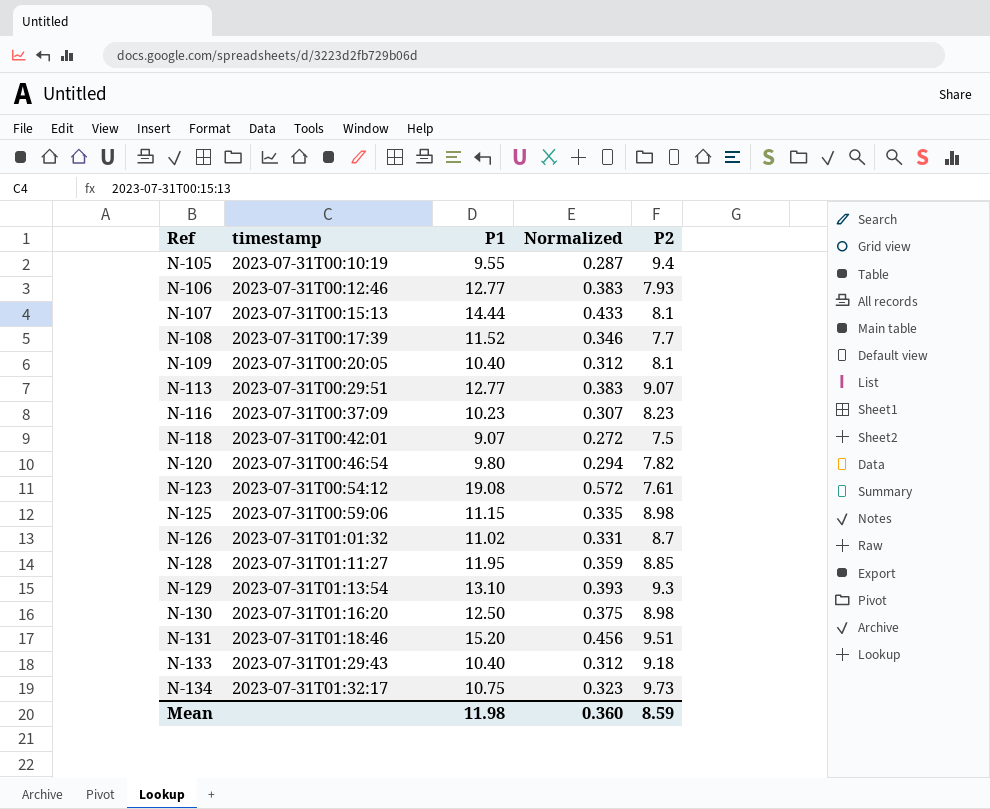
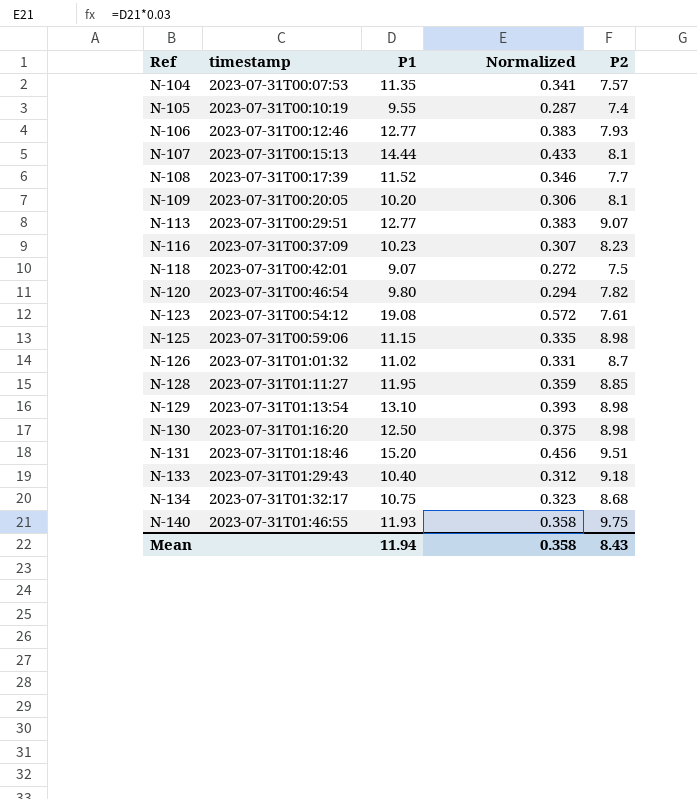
row N-104: none -> 2023-07-31T00:07:53 | 11.35 | 0.341 | 7.57
N-105 | P2: 9.4 -> 7.4
N-109 | P1: 10.40 -> 10.20
N-109 | Normalized: 0.312 -> 0.306
N-129 | P2: 9.3 -> 8.98
N-134 | P2: 9.73 -> 8.68
row N-140: none -> 2023-07-31T01:46:55 | 11.93 | 0.358 | 9.75
Mean | P1: 11.98 -> 11.94
Mean | Normalized: 0.360 -> 0.358
Mean | P2: 8.59 -> 8.43

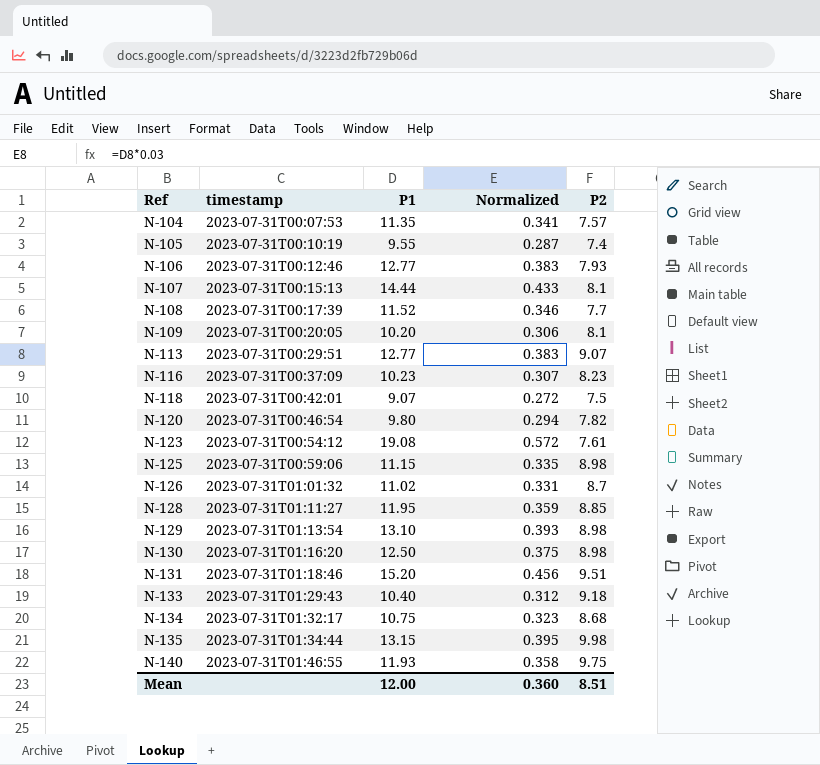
row N-135: none -> 2023-07-31T01:34:44 | 13.15 | 0.395 | 9.98
Mean | P1: 11.94 -> 12.00
Mean | Normalized: 0.358 -> 0.360
Mean | P2: 8.43 -> 8.51

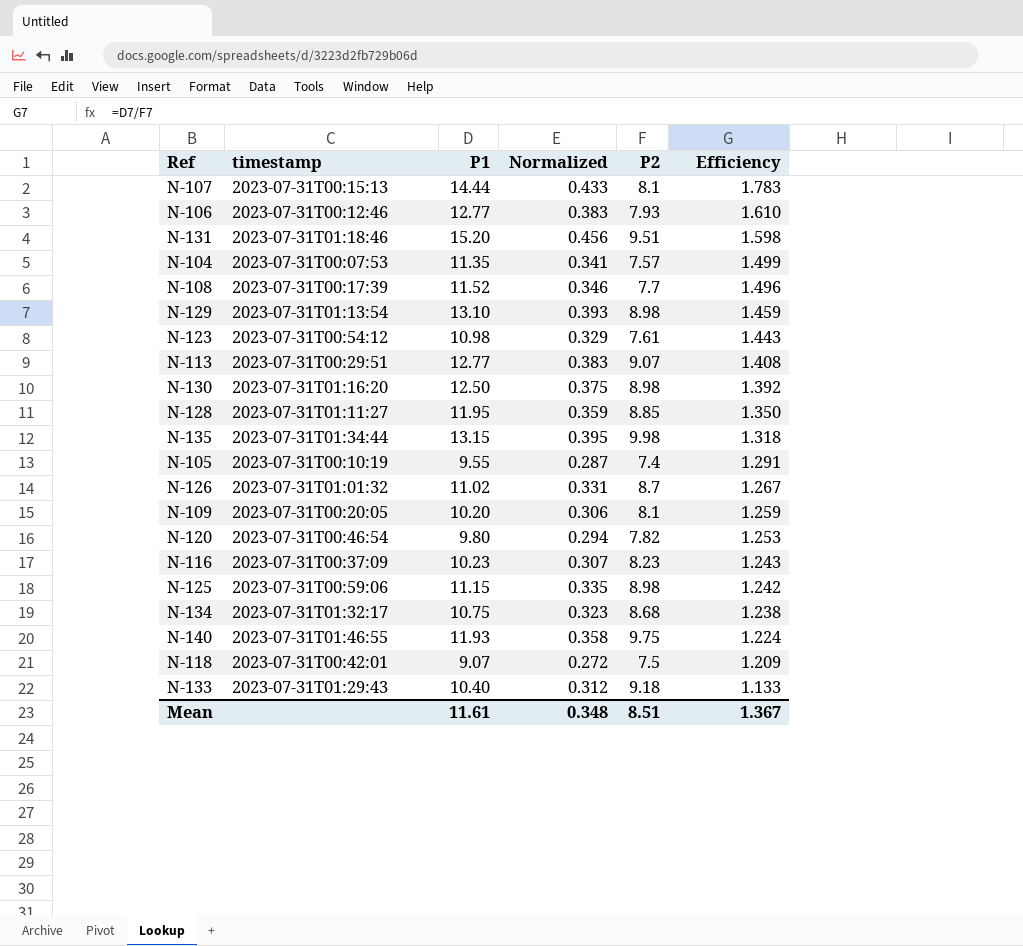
row order: Ref ascending -> Efficiency descending
column Efficiency | formula: none -> [P1] / [P2]
N-123 | P1: 19.08 -> 10.98
N-123 | Normalized: 0.572 -> 0.329
Mean | P1: 12.00 -> 11.61
Mean | Normalized: 0.360 -> 0.348

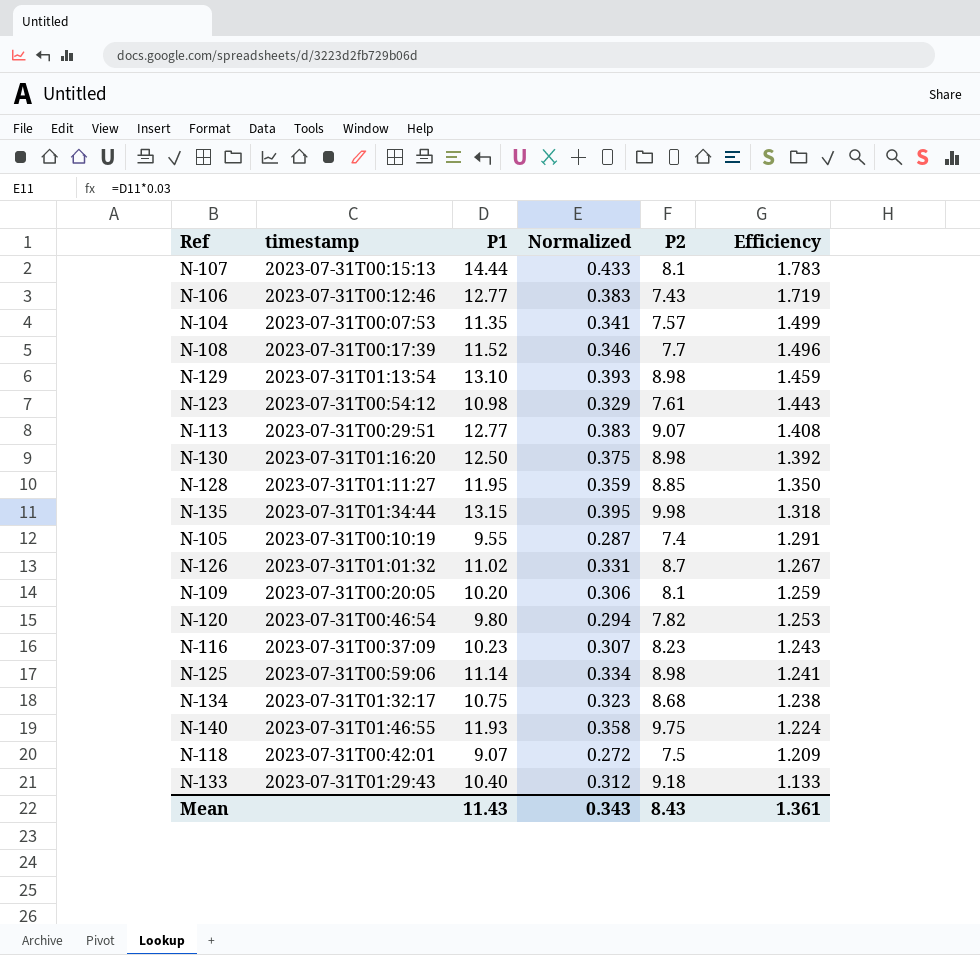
row N-131: 2023-07-31T01:18:46 | 15.20 | 0.456 | 9.51 | 1.598 -> none
N-106 | P2: 7.93 -> 7.43
N-106 | Efficiency: 1.610 -> 1.719
N-125 | P1: 11.15 -> 11.14
N-125 | Normalized: 0.335 -> 0.334
N-125 | Efficiency: 1.242 -> 1.241
Mean | P1: 11.61 -> 11.43
Mean | Normalized: 0.348 -> 0.343
Mean | P2: 8.51 -> 8.43
Mean | Efficiency: 1.367 -> 1.361

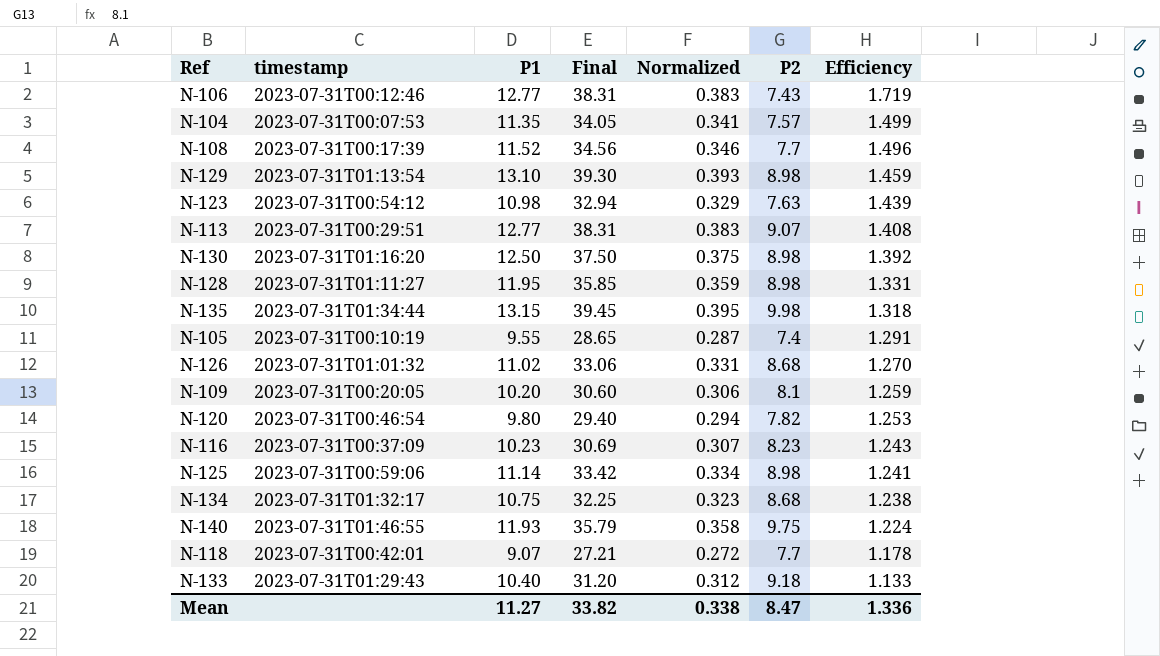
column Final | formula: none -> [P1] * 3
row N-107: 2023-07-31T00:15:13 | 14.44 | 0.433 | 8.1 | 1.783 -> none
N-123 | P2: 7.61 -> 7.63
N-123 | Efficiency: 1.443 -> 1.439
N-128 | P2: 8.85 -> 8.98
N-128 | Efficiency: 1.350 -> 1.331
N-126 | P2: 8.7 -> 8.68
N-126 | Efficiency: 1.267 -> 1.270
N-118 | P2: 7.5 -> 7.7
N-118 | Efficiency: 1.209 -> 1.178
Mean | P1: 11.43 -> 11.27
Mean | Normalized: 0.343 -> 0.338
Mean | P2: 8.43 -> 8.47
Mean | Efficiency: 1.361 -> 1.336

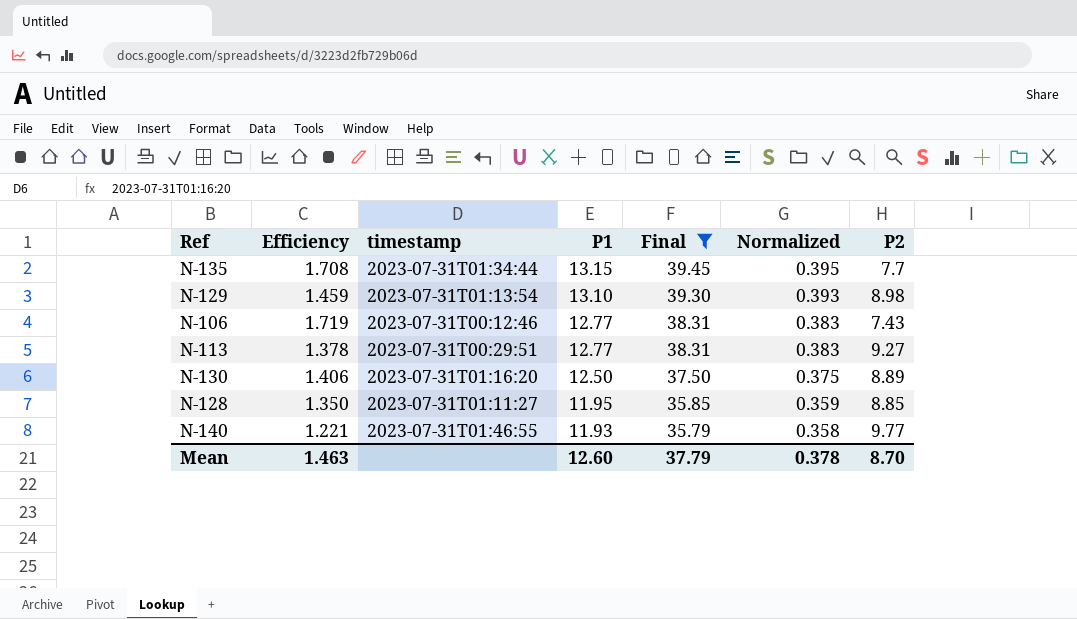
filter: none -> Final >= 35.79
row order: Efficiency descending -> P1 descending
column Efficiency | position: 7 -> 2
N-135 | Efficiency: 1.318 -> 1.708
N-135 | P2: 9.98 -> 7.7
N-113 | Efficiency: 1.408 -> 1.378
N-113 | P2: 9.07 -> 9.27
N-130 | Efficiency: 1.392 -> 1.406
N-130 | P2: 8.98 -> 8.89
N-128 | Efficiency: 1.331 -> 1.350
N-128 | P2: 8.98 -> 8.85
N-140 | Efficiency: 1.224 -> 1.221
N-140 | P2: 9.75 -> 9.77
Mean | Efficiency: 1.336 -> 1.463
Mean | P1: 11.27 -> 12.60
Mean | Final: 33.82 -> 37.79
Mean | Normalized: 0.338 -> 0.378
Mean | P2: 8.47 -> 8.70

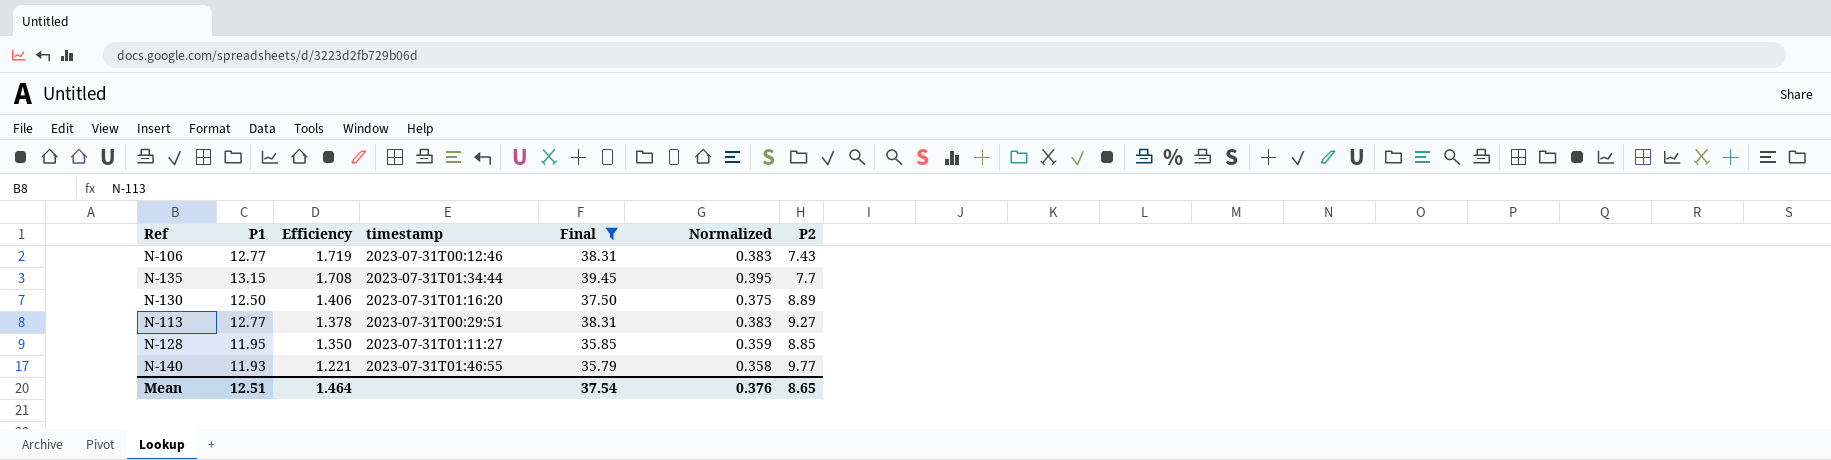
row order: P1 descending -> Efficiency descending
column P1 | position: 4 -> 2
row N-129: 1.459 | 2023-07-31T01:13:54 | 13.10 | 39.30 | 0.393 | 8.98 -> none
Mean | P1: 12.60 -> 12.51
Mean | Efficiency: 1.463 -> 1.464
Mean | Final: 37.79 -> 37.54
Mean | Normalized: 0.378 -> 0.376
Mean | P2: 8.70 -> 8.65

